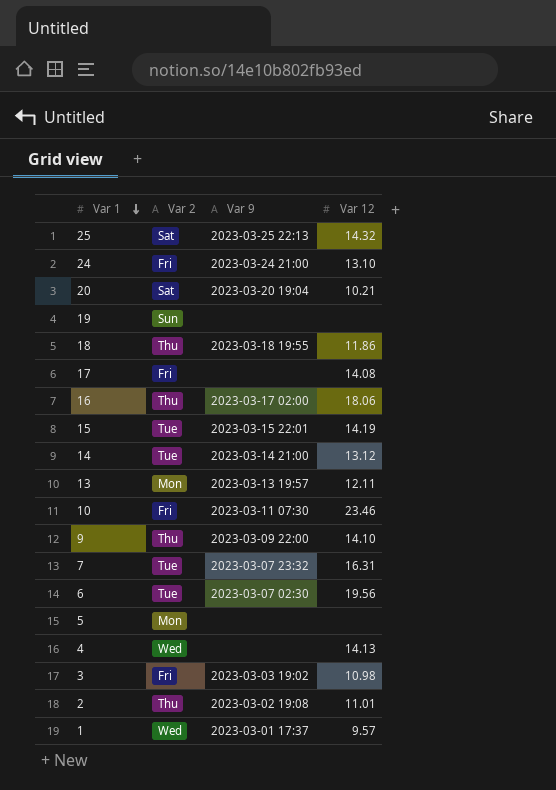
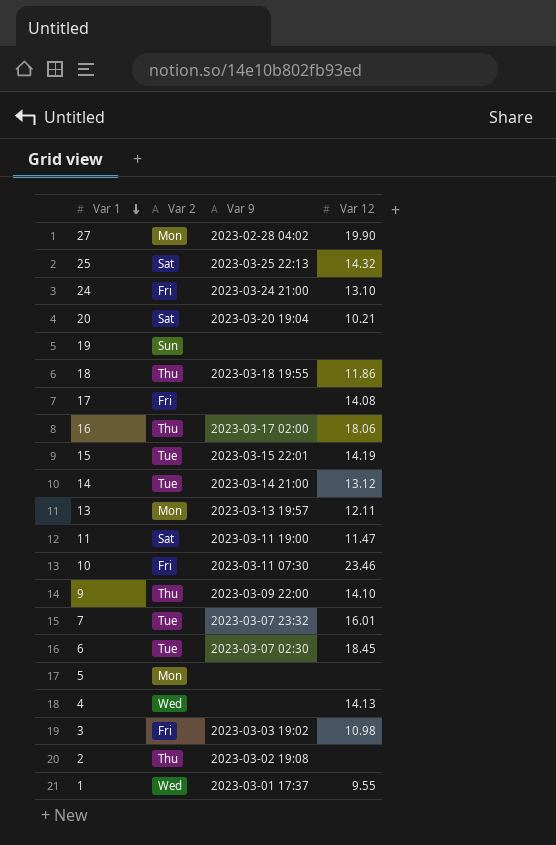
row 27: none -> Mon | 2023-02-28 04:02 | 19.90
row 11: none -> Sat | 2023-03-11 19:00 | 11.47
7 | Var 12: 16.31 -> 16.01
6 | Var 12: 19.56 -> 18.45
2 | Var 12: 11.01 -> none
1 | Var 12: 9.57 -> 9.55

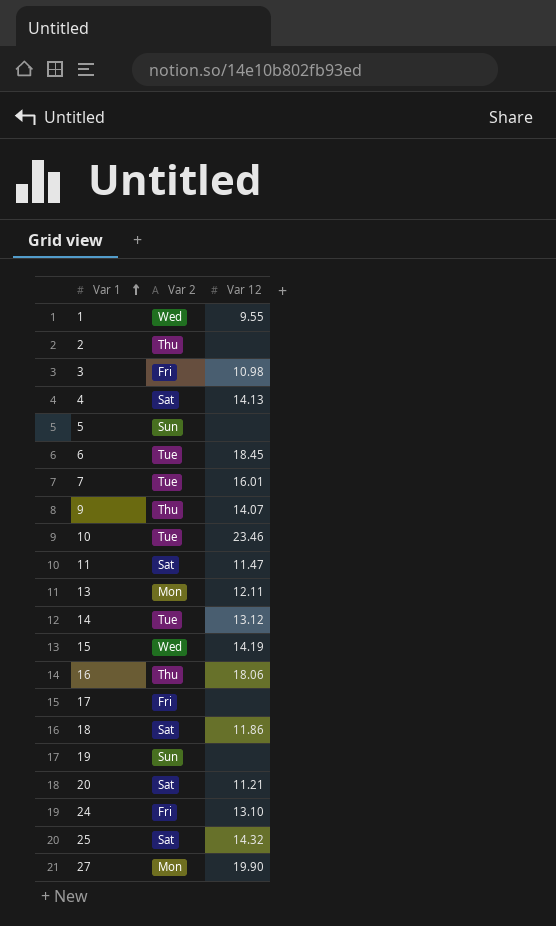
row order: Var 1 descending -> Var 1 ascending
column Var 9 | position: 3 -> none
4 | Var 2: Wed -> Sat
5 | Var 2: Mon -> Sun
9 | Var 12: 14.10 -> 14.07
10 | Var 2: Fri -> Tue
15 | Var 2: Tue -> Wed
17 | Var 12: 14.08 -> none
18 | Var 2: Thu -> Sat
20 | Var 12: 10.21 -> 11.21

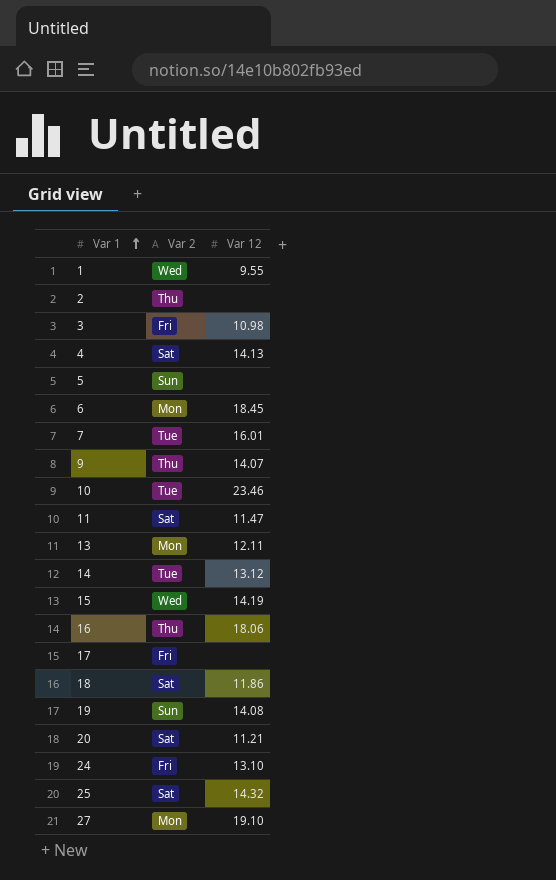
6 | Var 2: Tue -> Mon
19 | Var 12: none -> 14.08
27 | Var 12: 19.90 -> 19.10

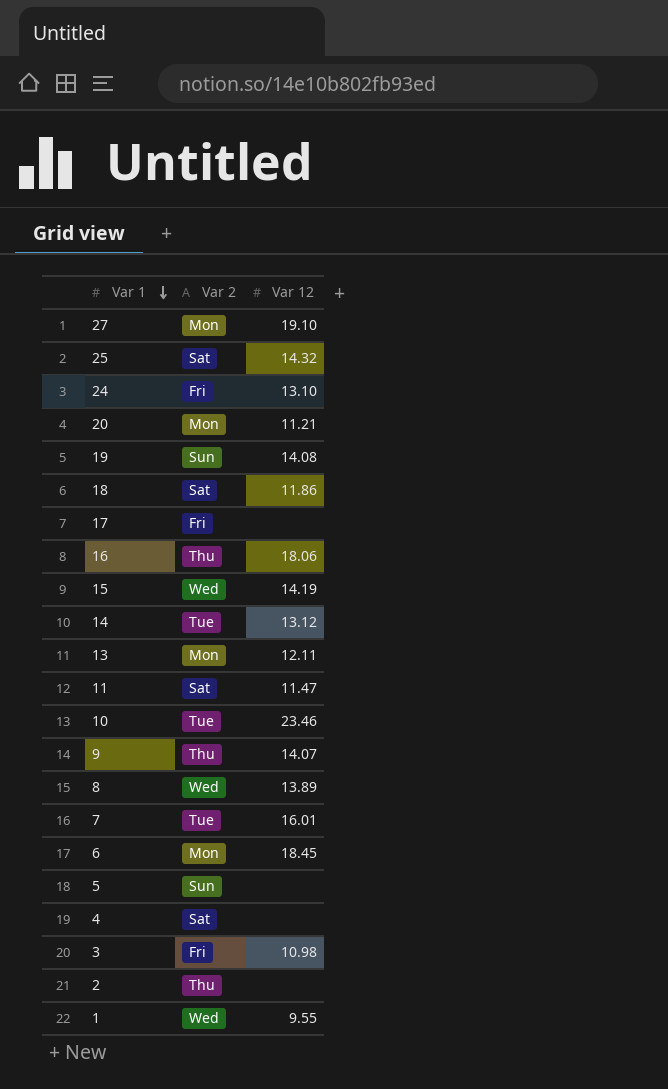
row order: Var 1 ascending -> Var 1 descending
20 | Var 2: Sat -> Mon
row 8: none -> Wed | 13.89
4 | Var 12: 14.13 -> none

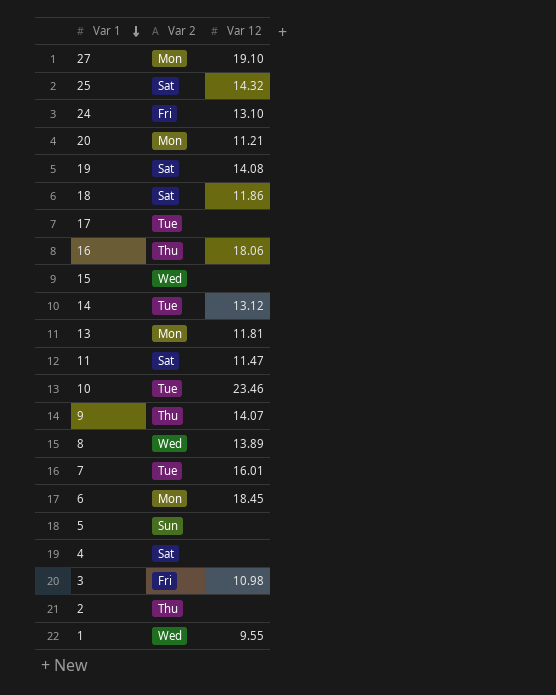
19 | Var 2: Sun -> Sat
17 | Var 2: Fri -> Tue
15 | Var 12: 14.19 -> none
13 | Var 12: 12.11 -> 11.81

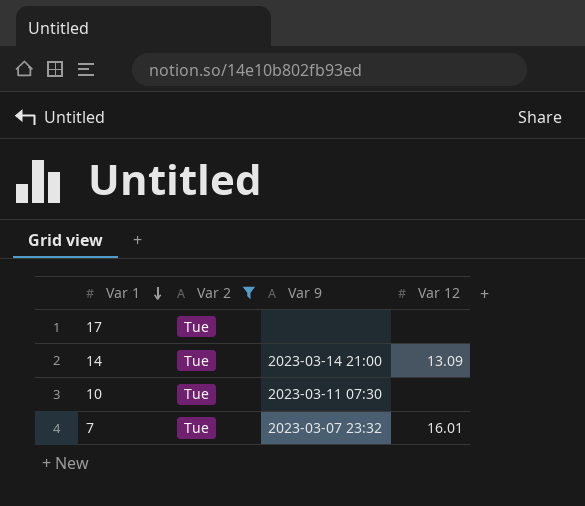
filter: none -> Var 2 = Tue
column Var 9 | position: none -> 3
14 | Var 12: 13.12 -> 13.09
10 | Var 12: 23.46 -> none

